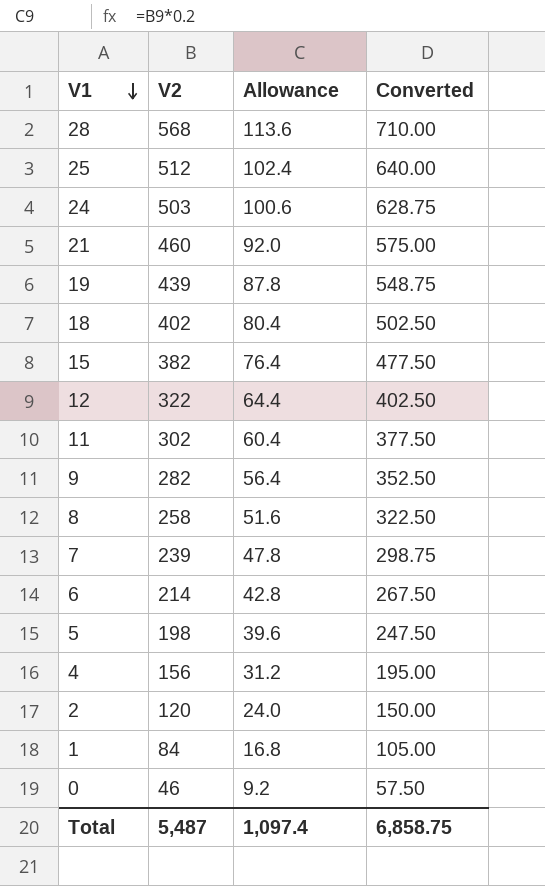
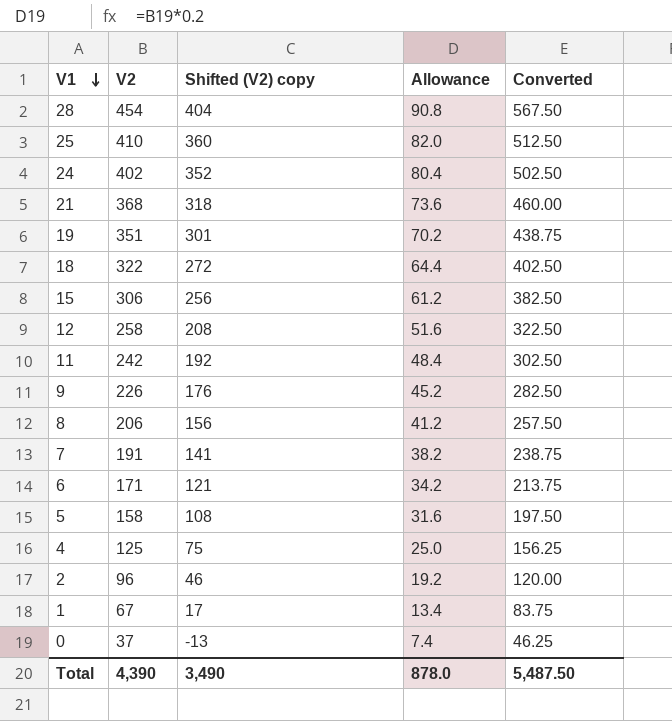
column Shifted (V2) copy | formula: none -> [V2] - 50
28 | V2: 568 -> 454
28 | Allowance: 113.6 -> 90.8
28 | Converted: 710.00 -> 567.50
25 | V2: 512 -> 410
25 | Allowance: 102.4 -> 82.0
25 | Converted: 640.00 -> 512.50
24 | V2: 503 -> 402
24 | Allowance: 100.6 -> 80.4
24 | Converted: 628.75 -> 502.50
21 | V2: 460 -> 368
21 | Allowance: 92.0 -> 73.6
21 | Converted: 575.00 -> 460.00
19 | V2: 439 -> 351
19 | Allowance: 87.8 -> 70.2
19 | Converted: 548.75 -> 438.75
18 | V2: 402 -> 322
18 | Allowance: 80.4 -> 64.4
18 | Converted: 502.50 -> 402.50
15 | V2: 382 -> 306
15 | Allowance: 76.4 -> 61.2
15 | Converted: 477.50 -> 382.50
12 | V2: 322 -> 258
12 | Allowance: 64.4 -> 51.6
12 | Converted: 402.50 -> 322.50
11 | V2: 302 -> 242
11 | Allowance: 60.4 -> 48.4
11 | Converted: 377.50 -> 302.50
9 | V2: 282 -> 226
9 | Allowance: 56.4 -> 45.2
9 | Converted: 352.50 -> 282.50
8 | V2: 258 -> 206
8 | Allowance: 51.6 -> 41.2
8 | Converted: 322.50 -> 257.50
7 | V2: 239 -> 191
7 | Allowance: 47.8 -> 38.2
7 | Converted: 298.75 -> 238.75
6 | V2: 214 -> 171
6 | Allowance: 42.8 -> 34.2
6 | Converted: 267.50 -> 213.75
5 | V2: 198 -> 158
5 | Allowance: 39.6 -> 31.6
5 | Converted: 247.50 -> 197.50
4 | V2: 156 -> 125
4 | Allowance: 31.2 -> 25.0
4 | Converted: 195.00 -> 156.25
2 | V2: 120 -> 96
2 | Allowance: 24.0 -> 19.2
2 | Converted: 150.00 -> 120.00
1 | V2: 84 -> 67
1 | Allowance: 16.8 -> 13.4
1 | Converted: 105.00 -> 83.75
0 | V2: 46 -> 37
0 | Allowance: 9.2 -> 7.4
0 | Converted: 57.50 -> 46.25
Total | V2: 5,487 -> 4,390
Total | Allowance: 1,097.4 -> 878.0
Total | Converted: 6,858.75 -> 5,487.50

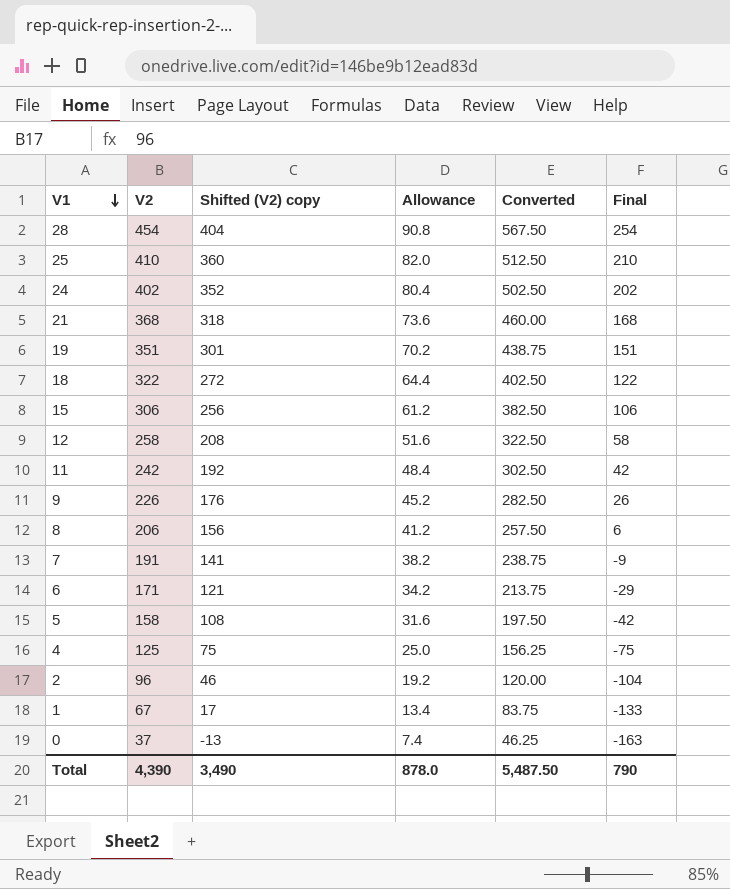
column Final | formula: none -> [V2] - 200

